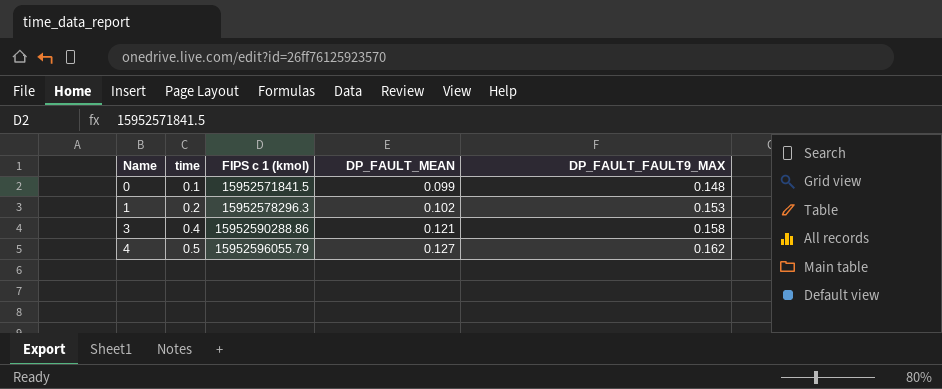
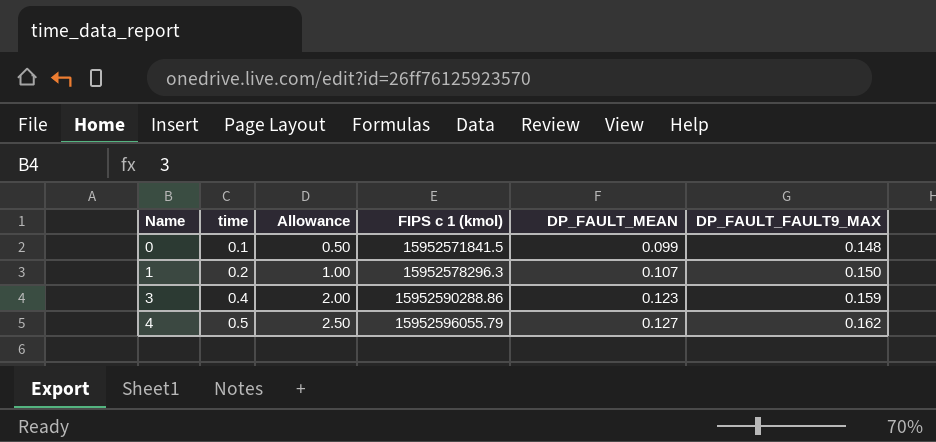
column Allowance | formula: none -> [time] * 5
1 | DP_FAULT_MEAN: 0.102 -> 0.107
1 | DP_FAULT_FAULT9_MAX: 0.153 -> 0.150
3 | DP_FAULT_MEAN: 0.121 -> 0.123
3 | DP_FAULT_FAULT9_MAX: 0.158 -> 0.159

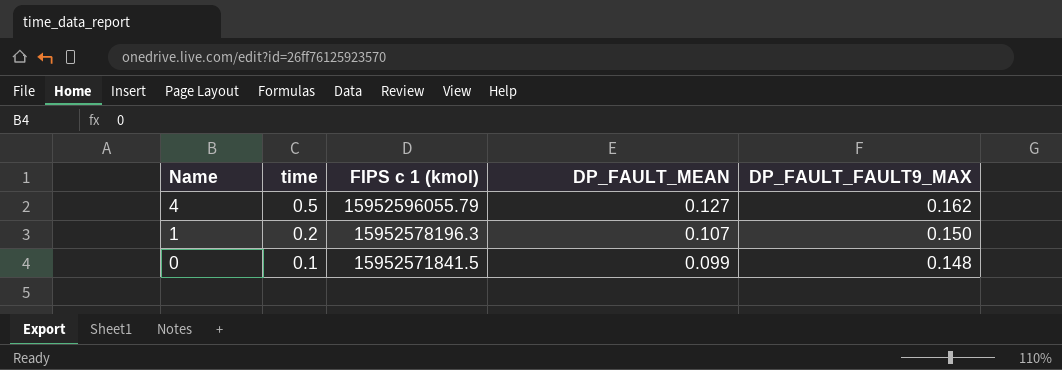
row order: Name ascending -> Name descending
column Allowance | formula: [time] * 5 -> none
row 3: 0.4 | 2.00 | 15952590288.86 | 0.123 | 0.159 -> none
1 | FIPS c 1 (kmol): 15952578296.3 -> 15952578196.3

